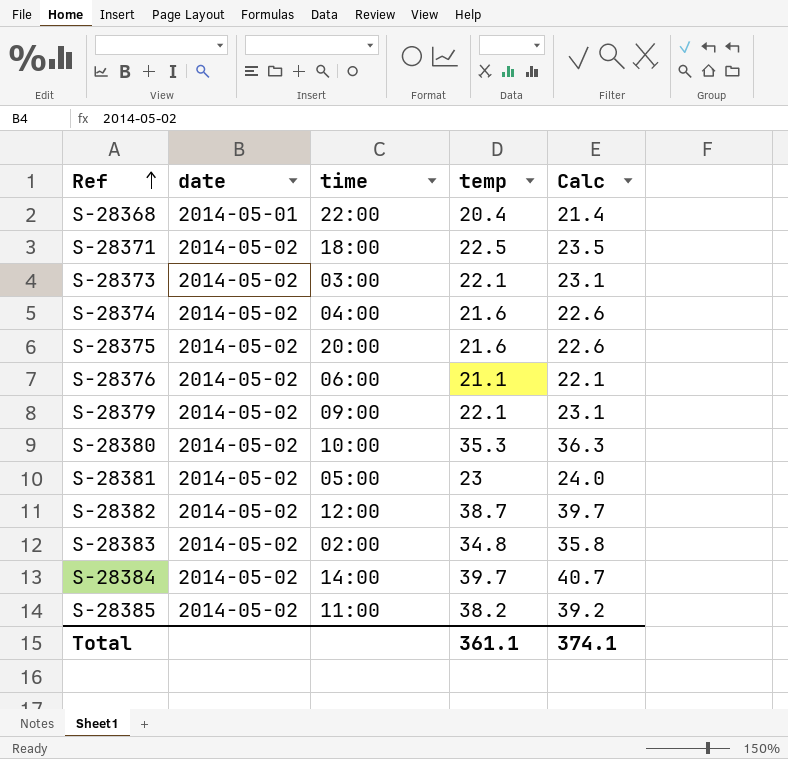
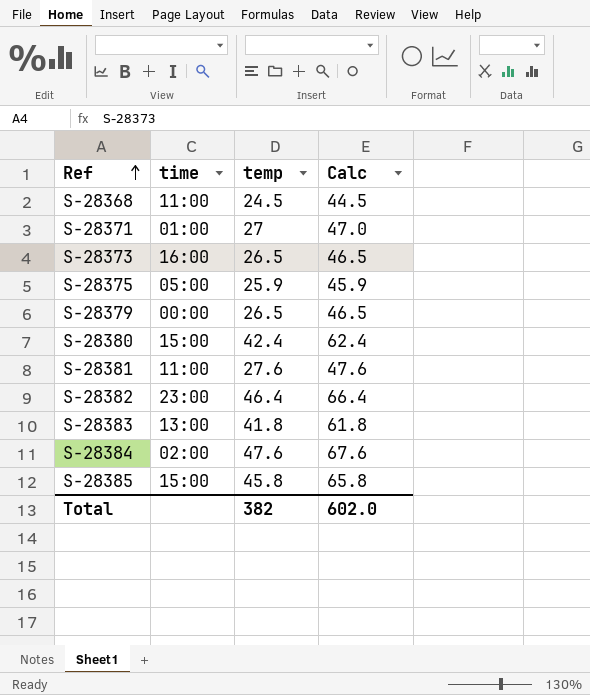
column date | position: 2 -> none
column Calc | formula: [temp] + 1 -> [temp] + 20
row S-28374: 2014-05-02 | 04:00 | 21.6 | 22.6 -> none
row S-28376: 2014-05-02 | 06:00 | 21.1 | 22.1 -> none
S-28368 | time: 22:00 -> 11:00
S-28368 | temp: 20.4 -> 24.5
S-28371 | time: 18:00 -> 01:00
S-28371 | temp: 22.5 -> 27
S-28373 | time: 03:00 -> 16:00
S-28373 | temp: 22.1 -> 26.5
S-28375 | time: 20:00 -> 05:00
S-28375 | temp: 21.6 -> 25.9
S-28379 | time: 09:00 -> 00:00
S-28379 | temp: 22.1 -> 26.5
S-28380 | time: 10:00 -> 15:00
S-28380 | temp: 35.3 -> 42.4
S-28381 | time: 05:00 -> 11:00
S-28381 | temp: 23 -> 27.6
S-28382 | time: 12:00 -> 23:00
S-28382 | temp: 38.7 -> 46.4
S-28383 | time: 02:00 -> 13:00
S-28383 | temp: 34.8 -> 41.8
S-28384 | time: 14:00 -> 02:00
S-28384 | temp: 39.7 -> 47.6
S-28385 | time: 11:00 -> 15:00
S-28385 | temp: 38.2 -> 45.8
Total | temp: 361.1 -> 382
Total | Calc: 374.1 -> 602.0

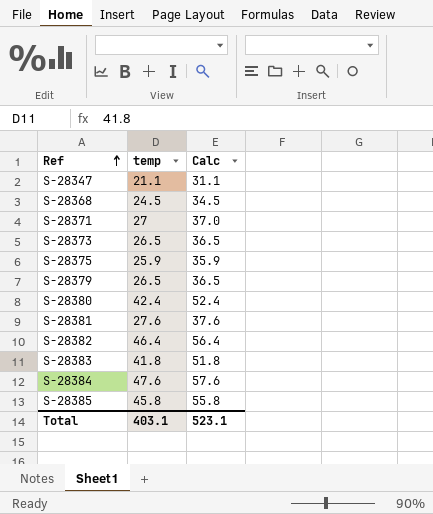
column time | position: 2 -> none
column Calc | formula: [temp] + 20 -> [temp] + 10
row S-28347: none -> 21.1 | 31.1
Total | temp: 382 -> 403.1
Total | Calc: 602.0 -> 523.1

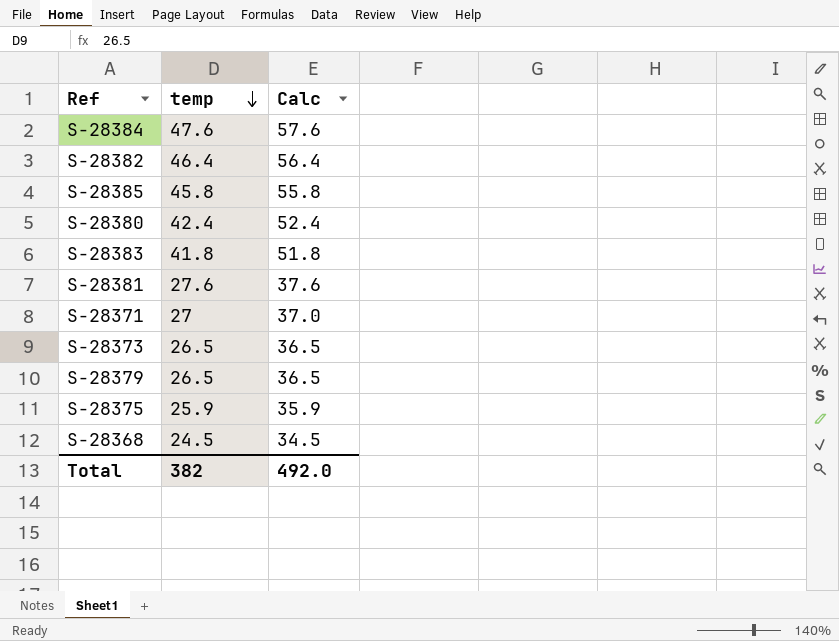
row order: Ref ascending -> temp descending
row S-28347: 21.1 | 31.1 -> none
Total | temp: 403.1 -> 382
Total | Calc: 523.1 -> 492.0

